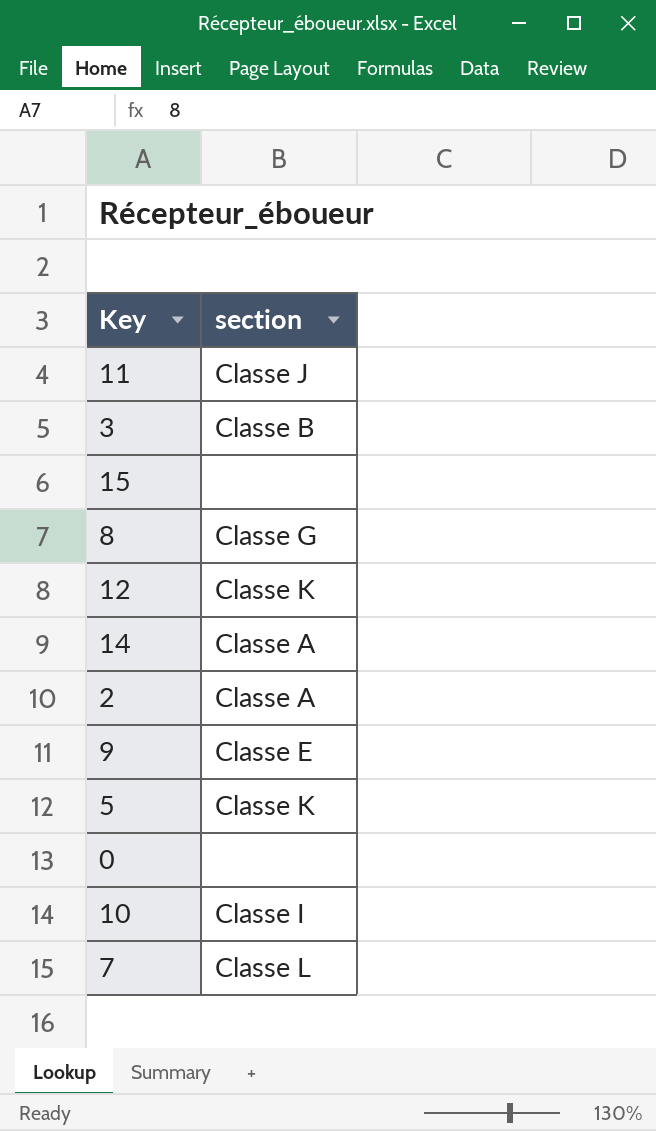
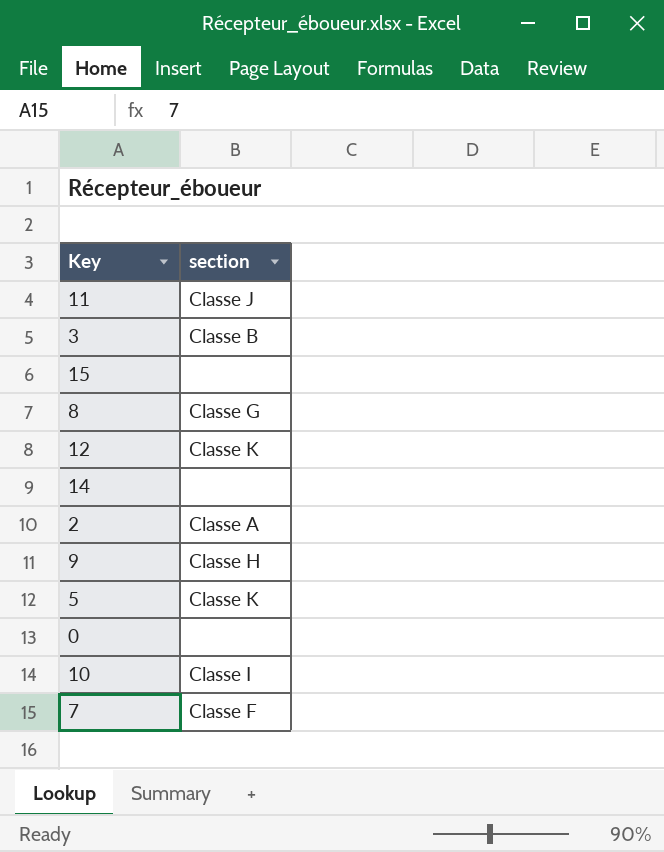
14 | section: Classe A -> none
9 | section: Classe E -> Classe H
7 | section: Classe L -> Classe F

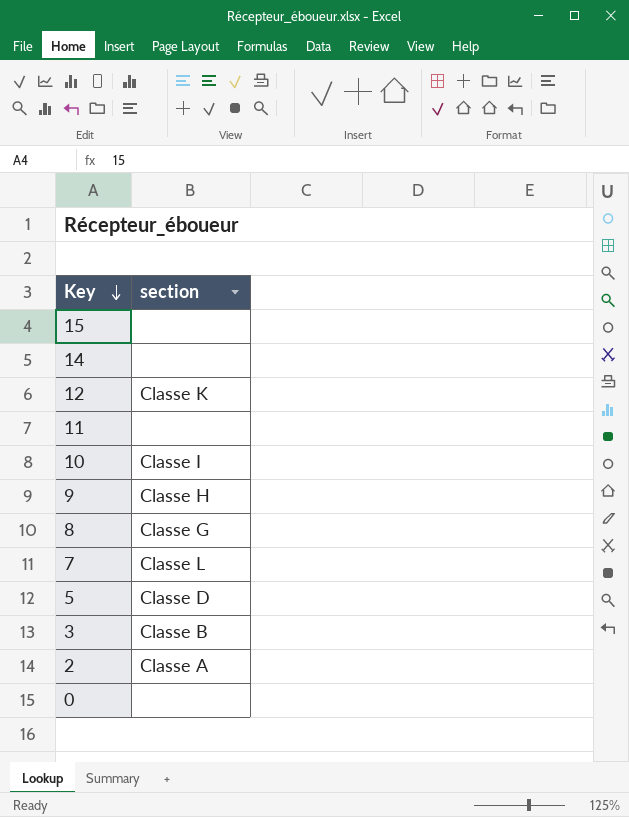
row order: none -> Key descending
11 | section: Classe J -> none
7 | section: Classe F -> Classe L
5 | section: Classe K -> Classe D

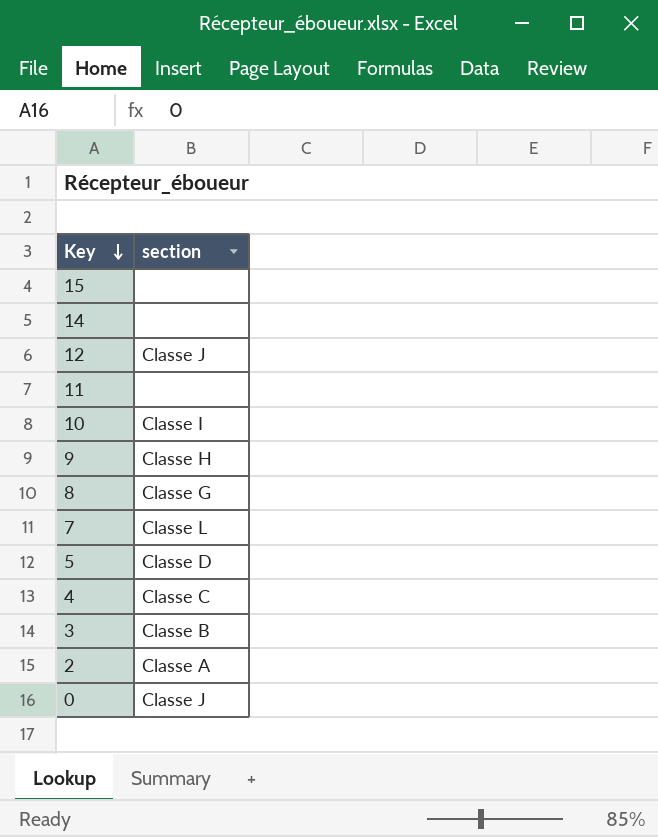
12 | section: Classe K -> Classe J
row 4: none -> Classe C
0 | section: none -> Classe J

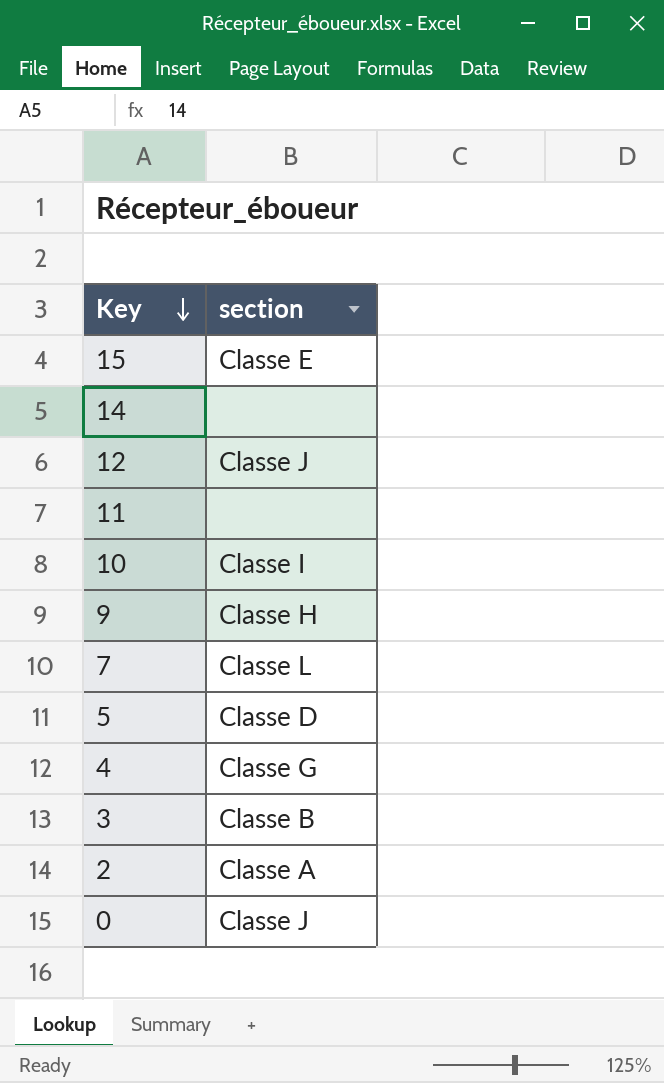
row 8: Classe G -> none
15 | section: none -> Classe E
4 | section: Classe C -> Classe G

